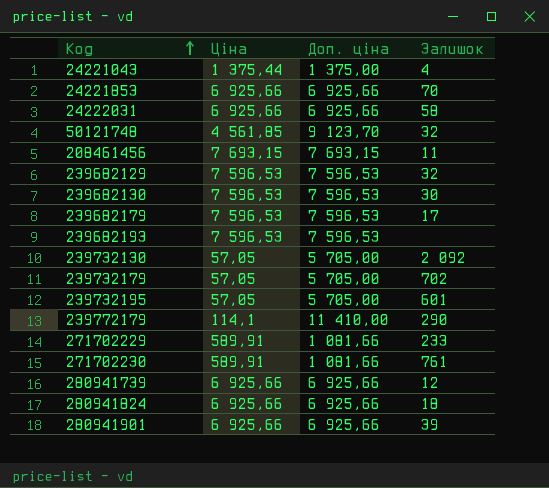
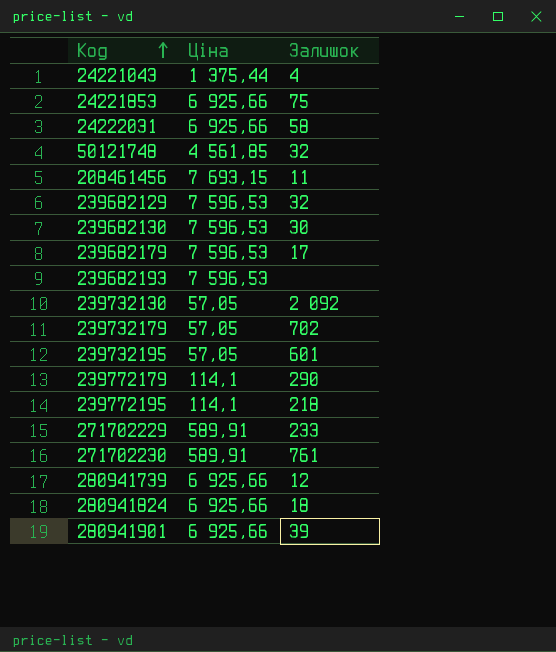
column Доп. ціна | position: 3 -> none
24221853 | Залишок: 70 -> 75
row 239772195: none -> 114,1 | 218

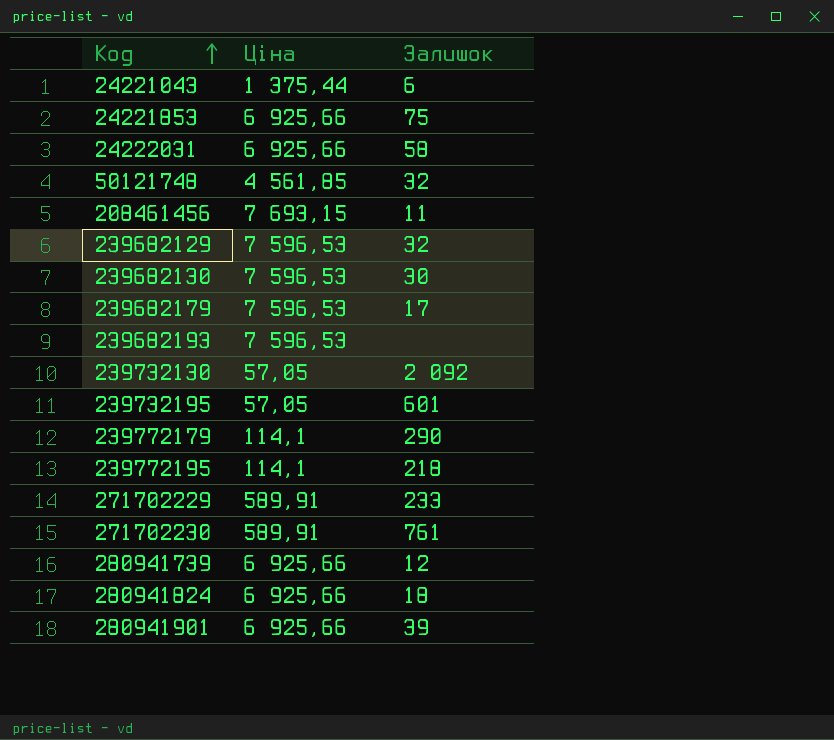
row 239732179: 57,05 | 702 -> none
24221043 | Залишок: 4 -> 6

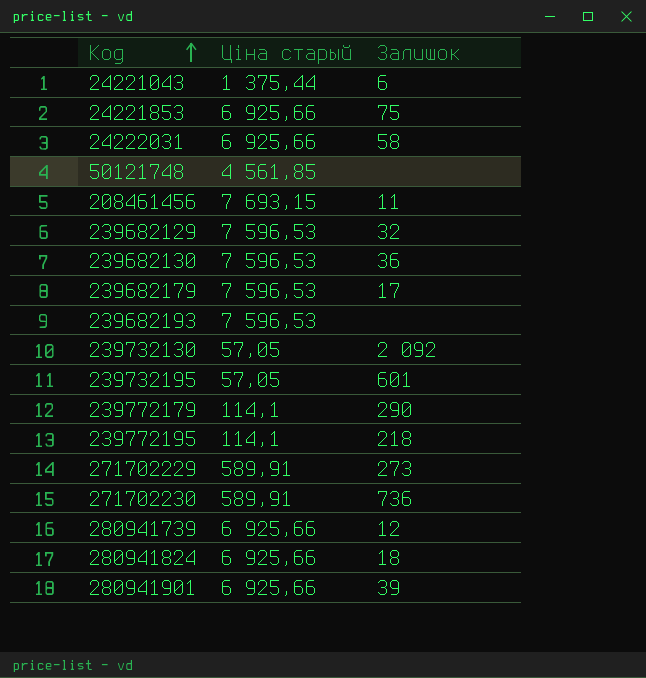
column name: Ціна -> Ціна старый
50121748 | Залишок: 32 -> none
239682130 | Залишок: 30 -> 36
271702229 | Залишок: 233 -> 273
271702230 | Залишок: 761 -> 736

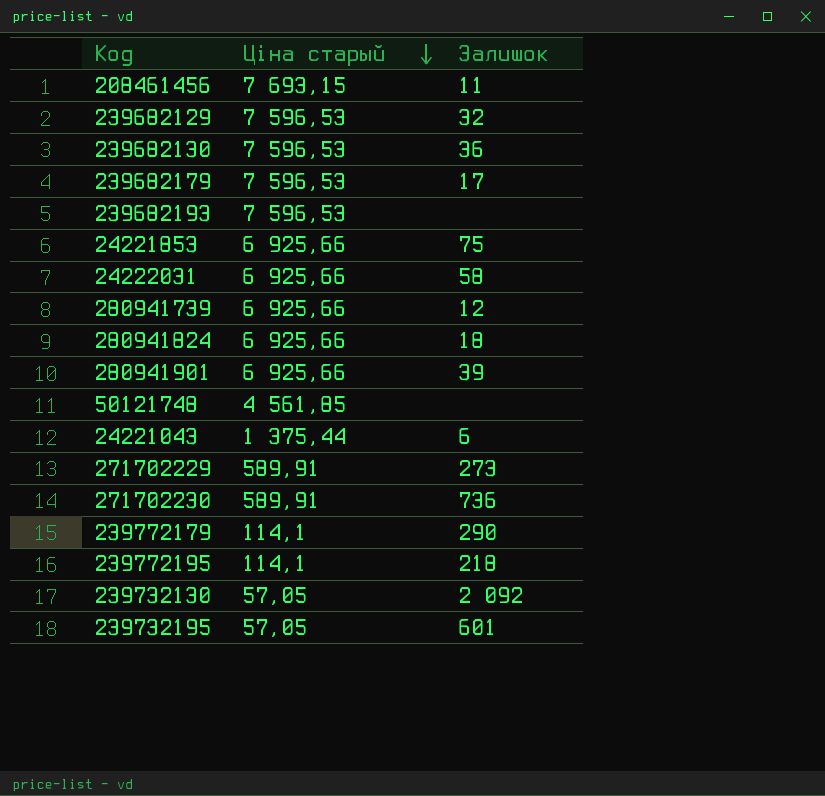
row order: Код ascending -> Ціна старый descending

